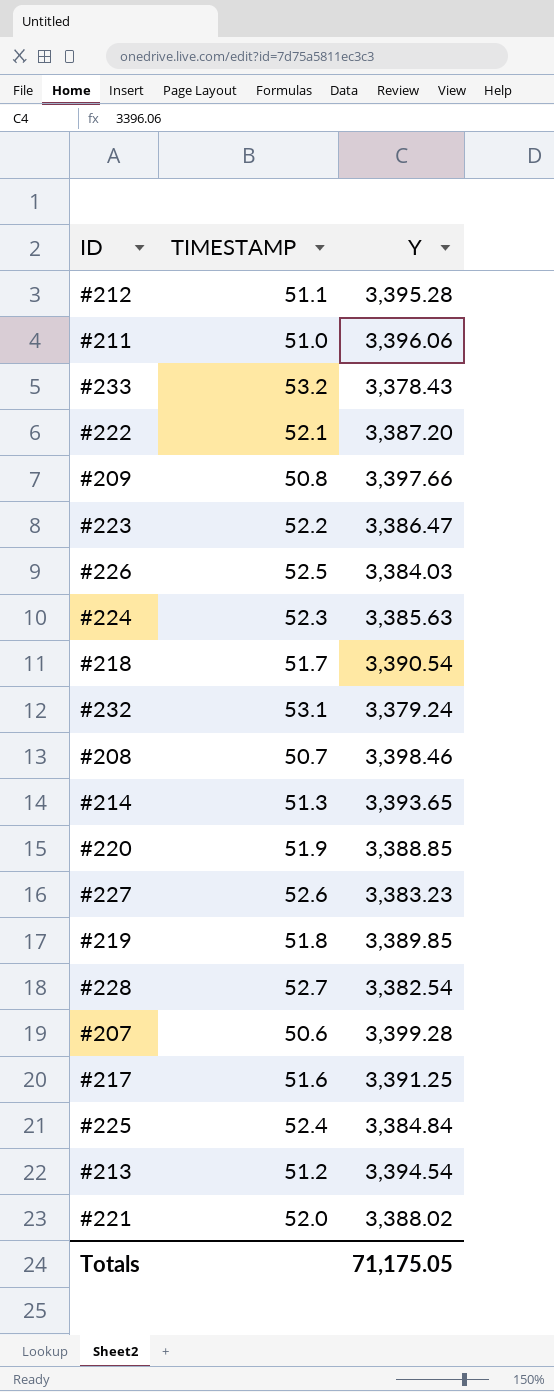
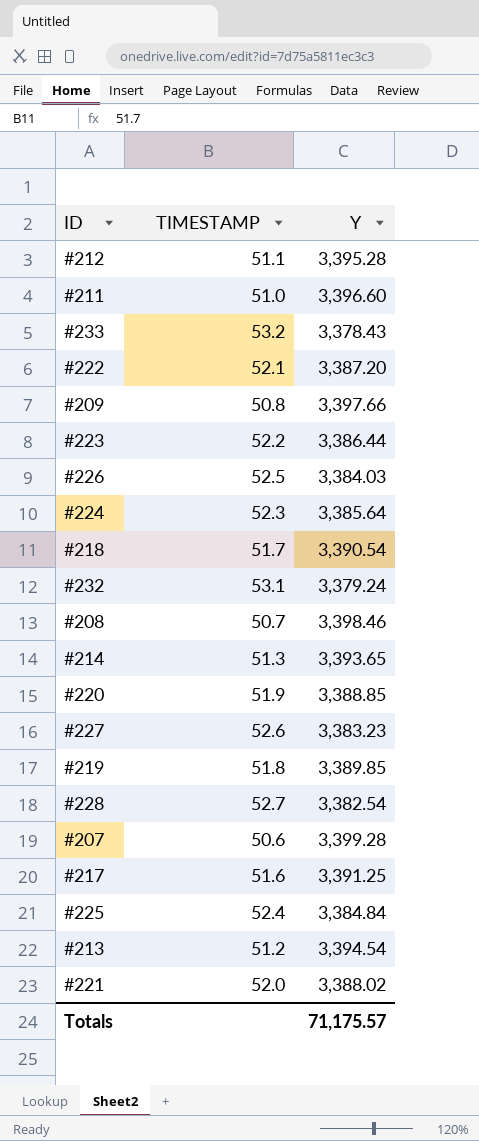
#211 | Y: 3,396.06 -> 3,396.60
#223 | Y: 3,386.47 -> 3,386.44
#224 | Y: 3,385.63 -> 3,385.64
Totals | Y: 71,175.05 -> 71,175.57

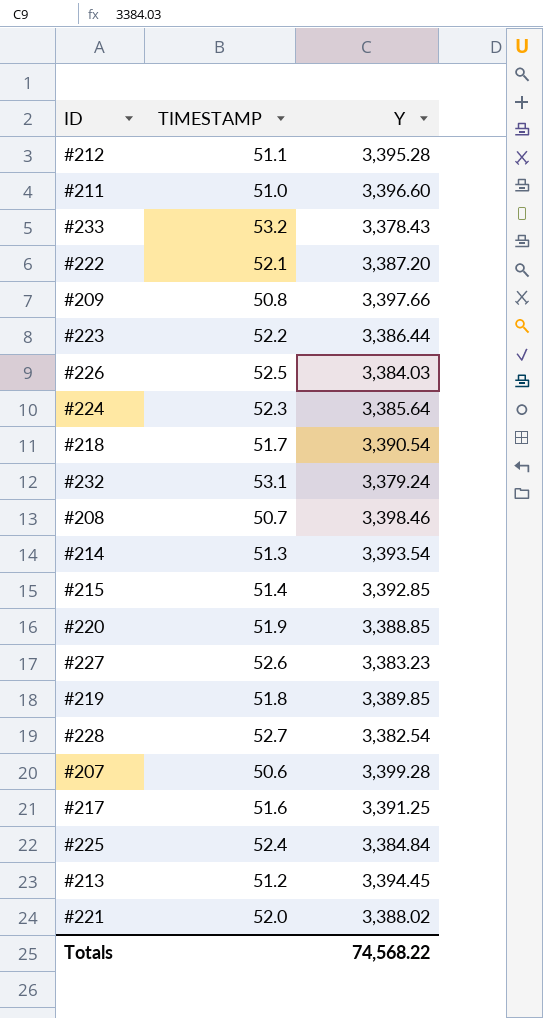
#214 | Y: 3,393.65 -> 3,393.54
row #215: none -> 51.4 | 3,392.85
#213 | Y: 3,394.54 -> 3,394.45
Totals | Y: 71,175.57 -> 74,568.22

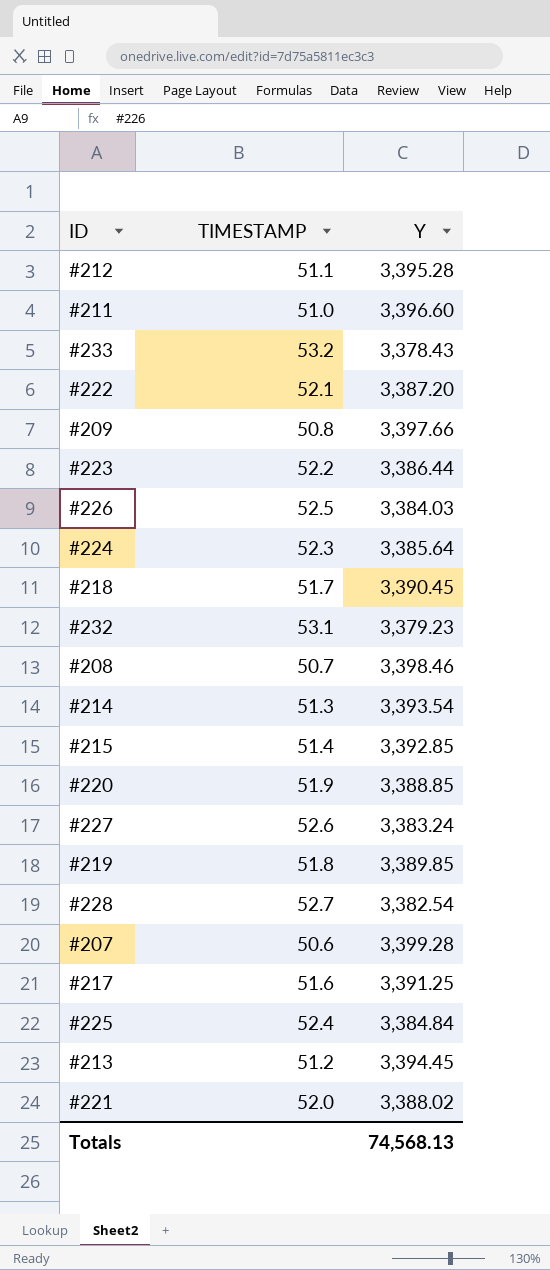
#218 | Y: 3,390.54 -> 3,390.45
#232 | Y: 3,379.24 -> 3,379.23
#227 | Y: 3,383.23 -> 3,383.24
Totals | Y: 74,568.22 -> 74,568.13

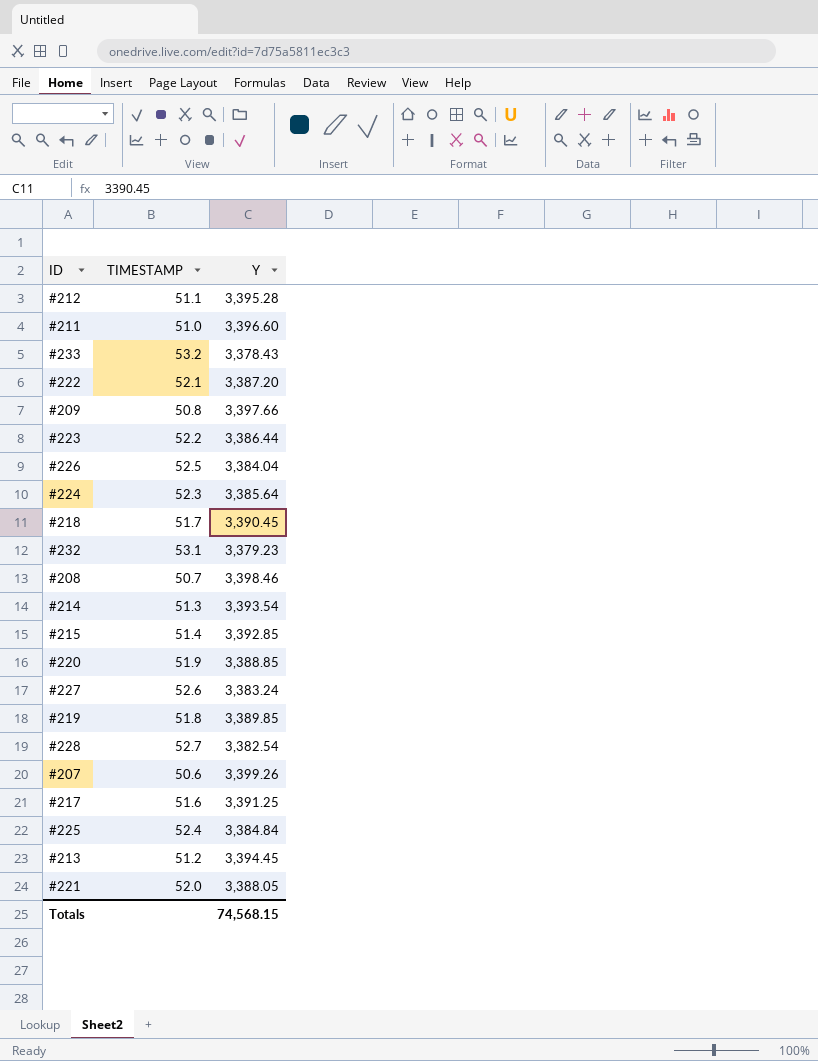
#226 | Y: 3,384.03 -> 3,384.04
#207 | Y: 3,399.28 -> 3,399.26
#221 | Y: 3,388.02 -> 3,388.05
Totals | Y: 74,568.13 -> 74,568.15

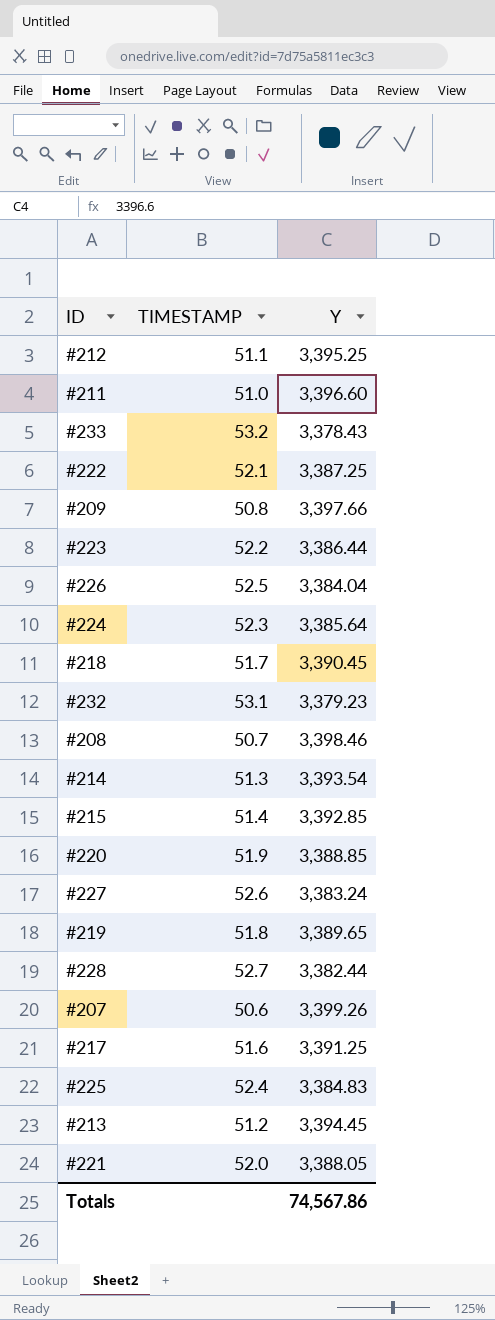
#212 | Y: 3,395.28 -> 3,395.25
#222 | Y: 3,387.20 -> 3,387.25
#219 | Y: 3,389.85 -> 3,389.65
#228 | Y: 3,382.54 -> 3,382.44
#225 | Y: 3,384.84 -> 3,384.83
Totals | Y: 74,568.15 -> 74,567.86

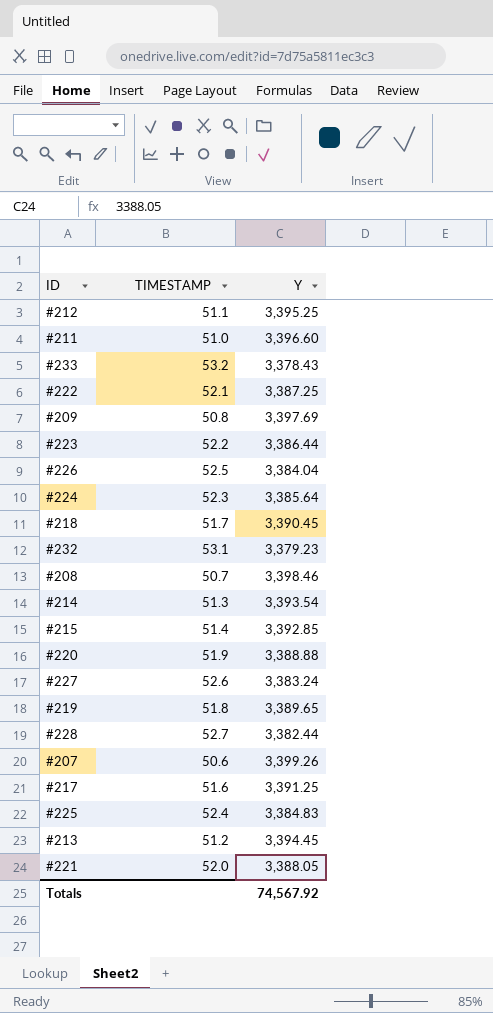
#209 | Y: 3,397.66 -> 3,397.69
#220 | Y: 3,388.85 -> 3,388.88
Totals | Y: 74,567.86 -> 74,567.92

